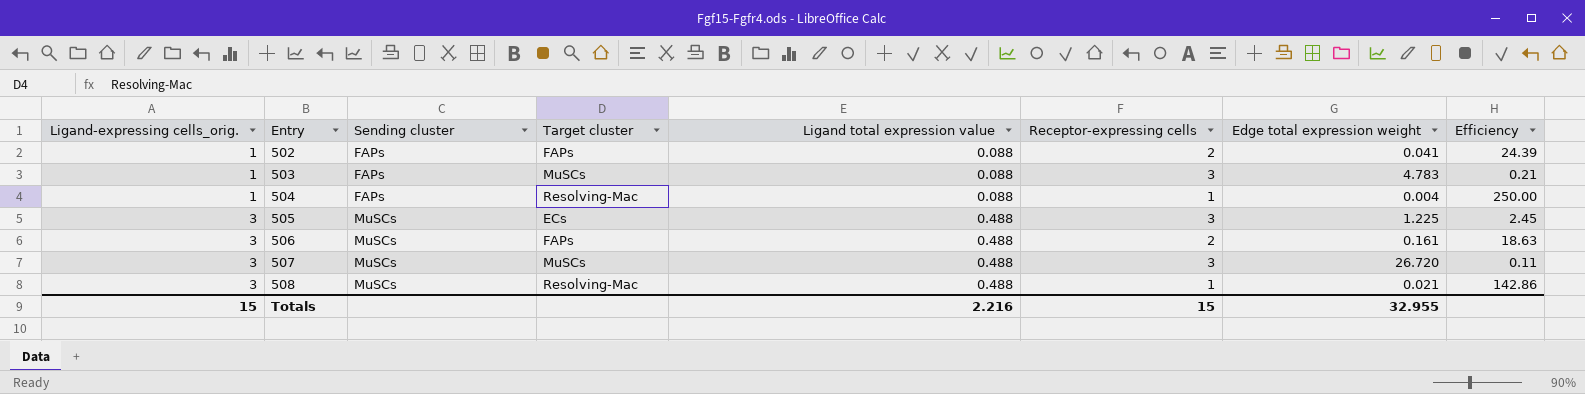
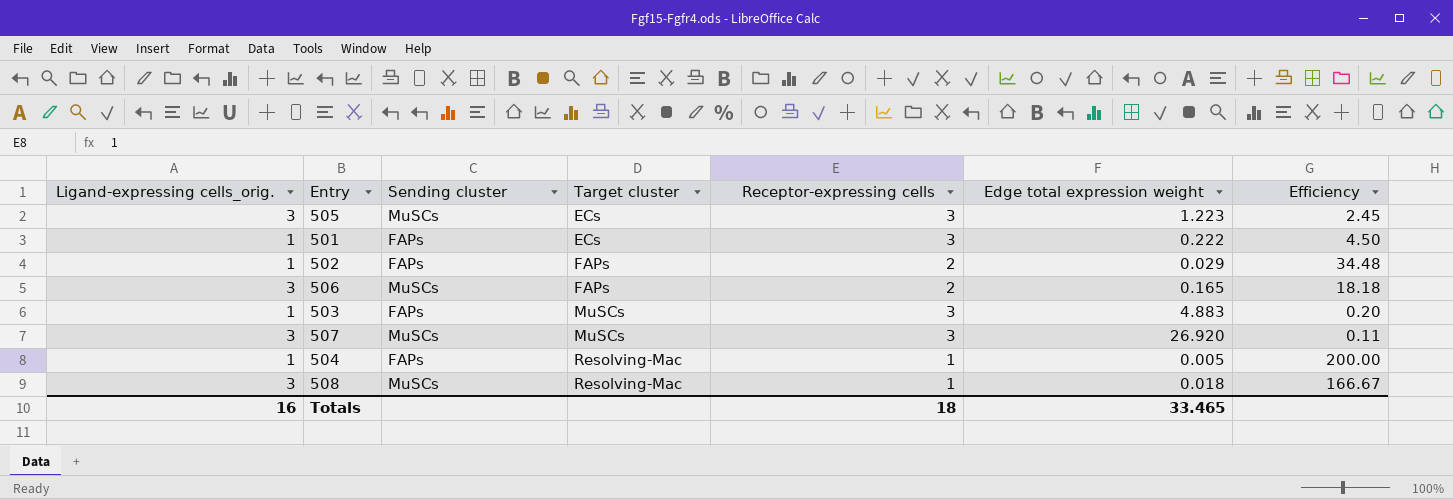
row order: Ligand-expressing cells_orig. ascending -> Target cluster ascending
column Ligand total expression value | position: 5 -> none
505 | Edge total expression weight: 1.225 -> 1.223
row 501: none -> 1 | FAPs | ECs | 3 | 0.222 | 4.50
502 | Edge total expression weight: 0.041 -> 0.029
502 | Efficiency: 24.39 -> 34.48
506 | Edge total expression weight: 0.161 -> 0.165
506 | Efficiency: 18.63 -> 18.18
503 | Edge total expression weight: 4.783 -> 4.883
503 | Efficiency: 0.21 -> 0.20
507 | Edge total expression weight: 26.720 -> 26.920
504 | Edge total expression weight: 0.004 -> 0.005
504 | Efficiency: 250.00 -> 200.00
508 | Edge total expression weight: 0.021 -> 0.018
508 | Efficiency: 142.86 -> 166.67
Totals | Ligand-expressing cells_orig.: 15 -> 16
Totals | Receptor-expressing cells: 15 -> 18
Totals | Edge total expression weight: 32.955 -> 33.465

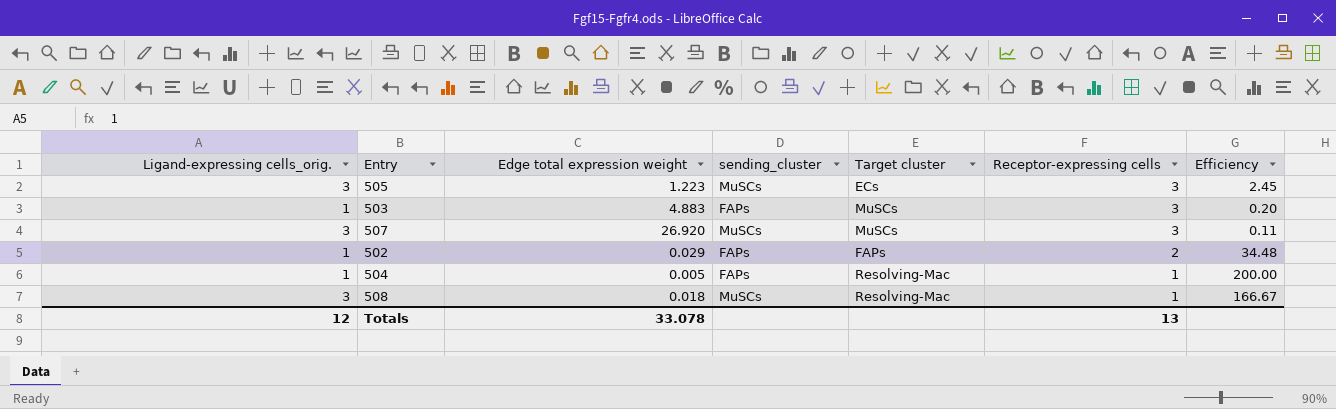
row order: Target cluster ascending -> Receptor-expressing cells descending
column Edge total expression weight | position: 6 -> 3
column name: Sending cluster -> sending_cluster
row 501: 1 | FAPs | ECs | 3 | 0.222 | 4.50 -> none
row 506: 3 | MuSCs | FAPs | 2 | 0.165 | 18.18 -> none
Totals | Ligand-expressing cells_orig.: 16 -> 12
Totals | Edge total expression weight: 33.465 -> 33.078
Totals | Receptor-expressing cells: 18 -> 13

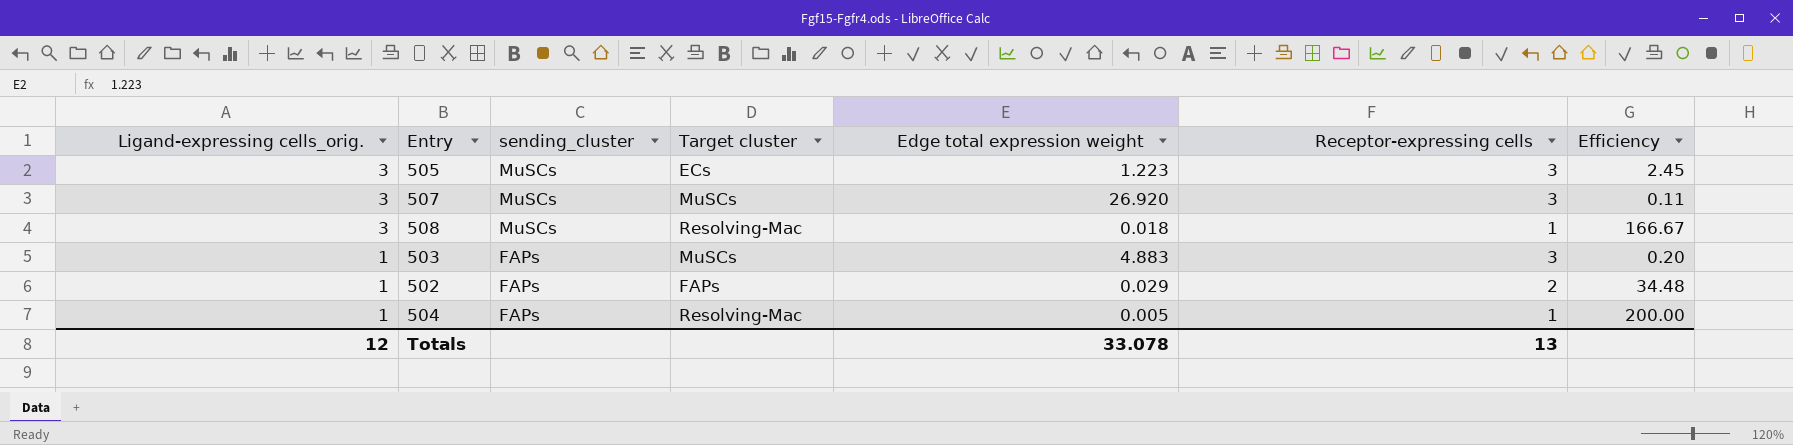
row order: Receptor-expressing cells descending -> Ligand-expressing cells_orig. descending
column Edge total expression weight | position: 3 -> 5

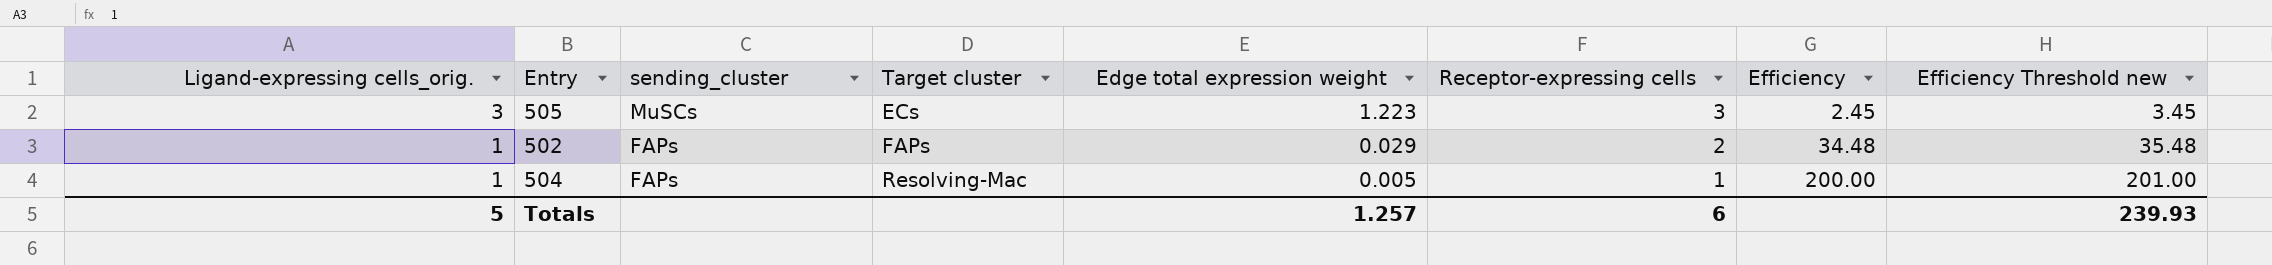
column Efficiency Threshold new | formula: none -> [Efficiency] + 1
row 507: 3 | MuSCs | MuSCs | 26.920 | 3 | 0.11 -> none
row 508: 3 | MuSCs | Resolving-Mac | 0.018 | 1 | 166.67 -> none
row 503: 1 | FAPs | MuSCs | 4.883 | 3 | 0.20 -> none
Totals | Ligand-expressing cells_orig.: 12 -> 5
Totals | Edge total expression weight: 33.078 -> 1.257
Totals | Receptor-expressing cells: 13 -> 6

